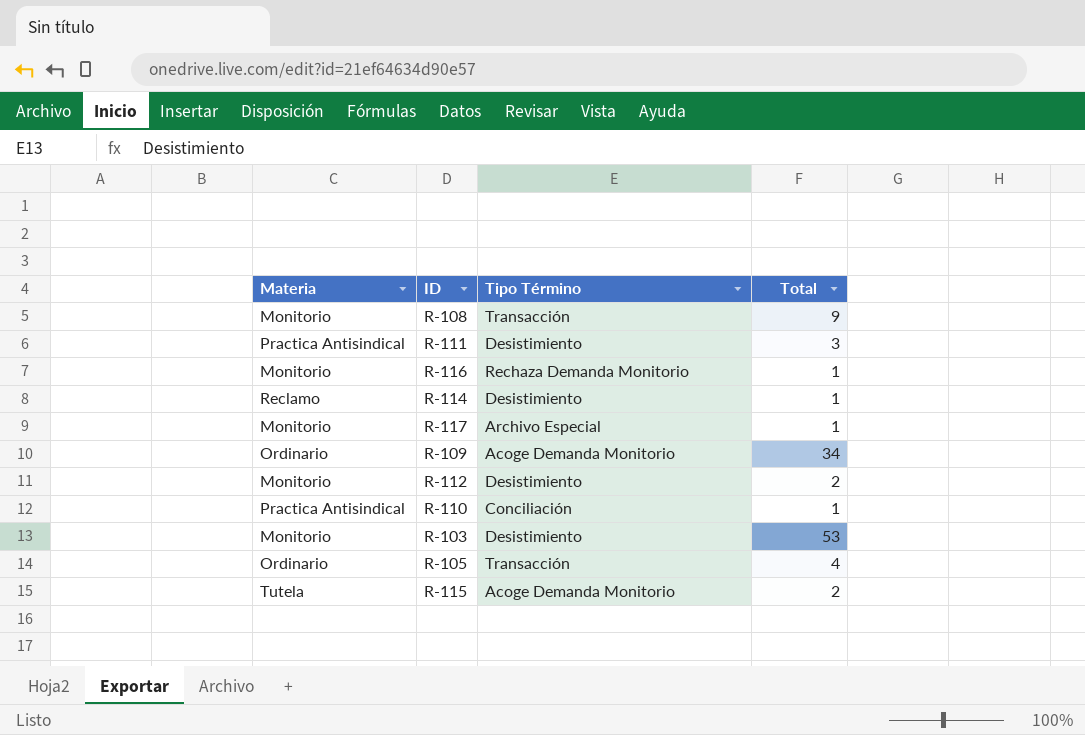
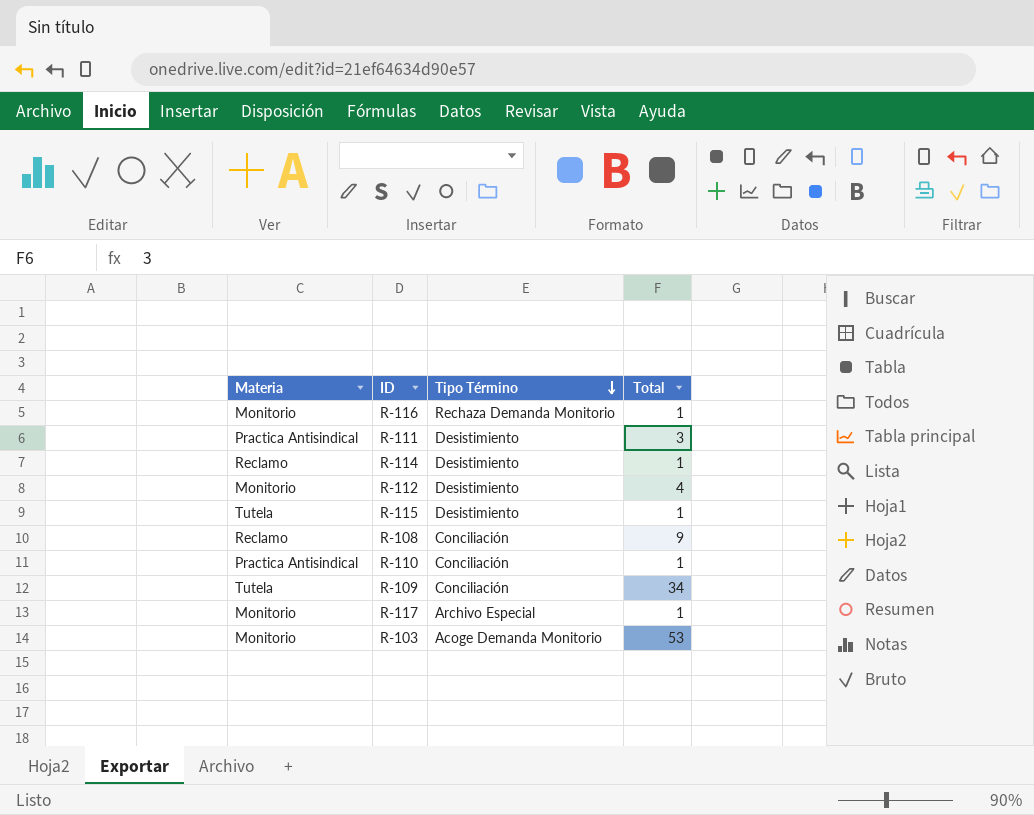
row order: none -> Tipo Término descending
row R-105: Ordinario | Transacción | 4 -> none
R-112 | Total: 2 -> 4
R-115 | Tipo Término: Acoge Demanda Monitorio -> Desistimiento
R-115 | Total: 2 -> 1
R-108 | Materia: Monitorio -> Reclamo
R-108 | Tipo Término: Transacción -> Conciliación
R-109 | Materia: Ordinario -> Tutela
R-109 | Tipo Término: Acoge Demanda Monitorio -> Conciliación
R-103 | Tipo Término: Desistimiento -> Acoge Demanda Monitorio

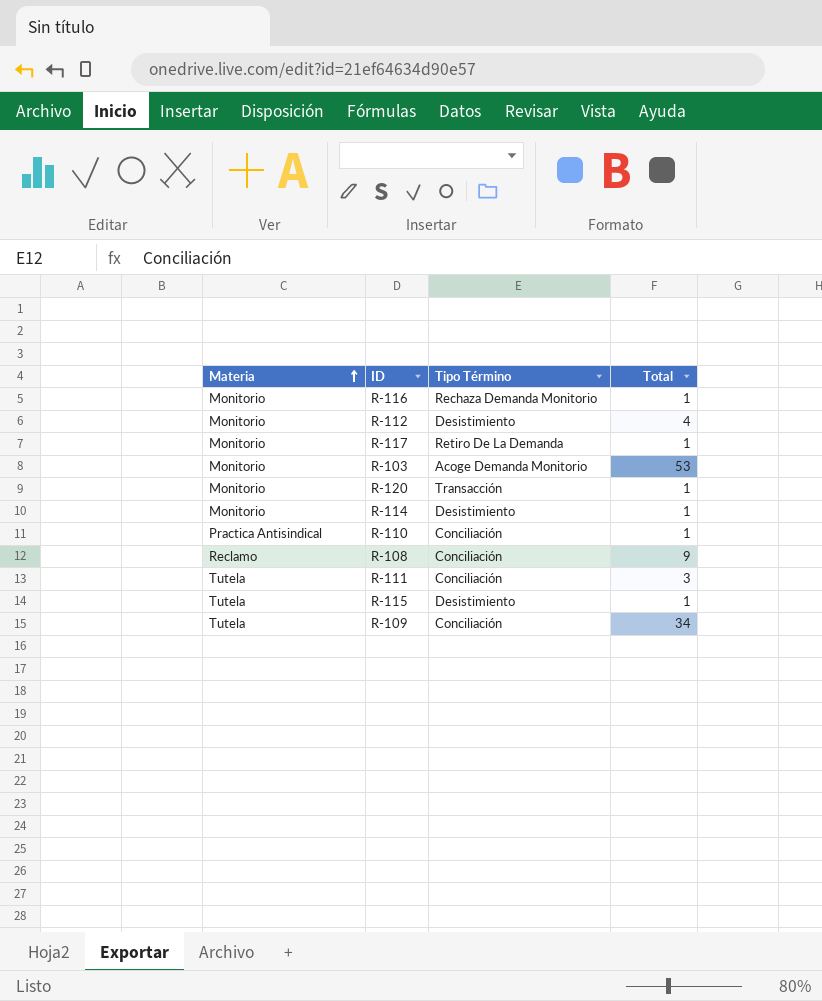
row order: Tipo Término descending -> Materia ascending
R-117 | Tipo Término: Archivo Especial -> Retiro De La Demanda
row R-120: none -> Monitorio | Transacción | 1
R-114 | Materia: Reclamo -> Monitorio
R-111 | Materia: Practica Antisindical -> Tutela
R-111 | Tipo Término: Desistimiento -> Conciliación

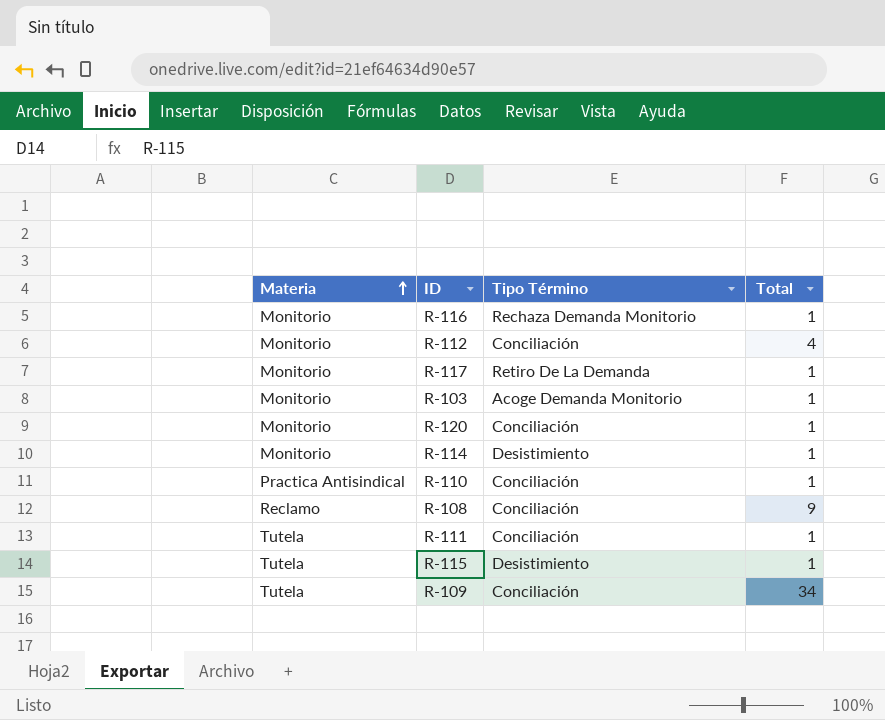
R-112 | Tipo Término: Desistimiento -> Conciliación
R-103 | Total: 53 -> 1
R-120 | Tipo Término: Transacción -> Conciliación
R-111 | Total: 3 -> 1

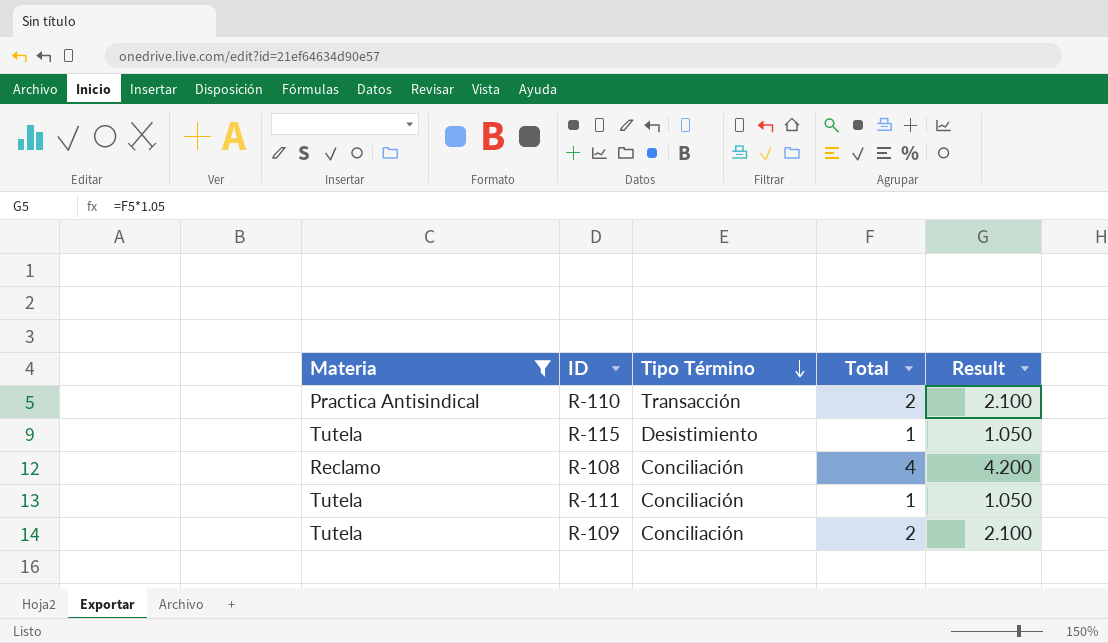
filter: none -> Materia != Monitorio
row order: Materia ascending -> Tipo Término descending
column Result | formula: none -> [Total] * 1.05
R-110 | Tipo Término: Conciliación -> Transacción
R-110 | Total: 1 -> 2
R-108 | Total: 9 -> 4
R-109 | Total: 34 -> 2

